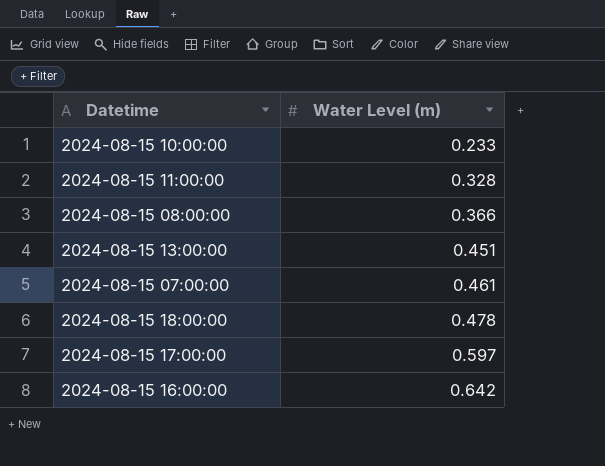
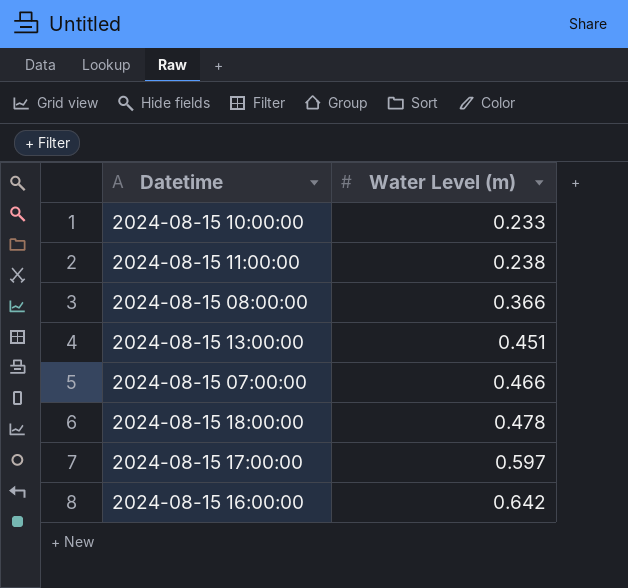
2024-08-15 11:00:00 | Water Level (m): 0.328 -> 0.238
2024-08-15 07:00:00 | Water Level (m): 0.461 -> 0.466

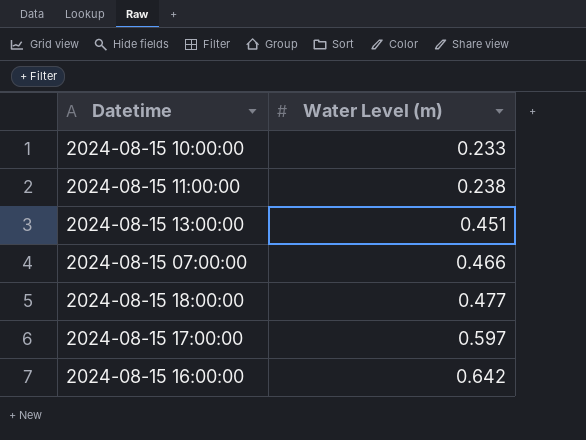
row 2024-08-15 08:00:00: 0.366 -> none
2024-08-15 18:00:00 | Water Level (m): 0.478 -> 0.477

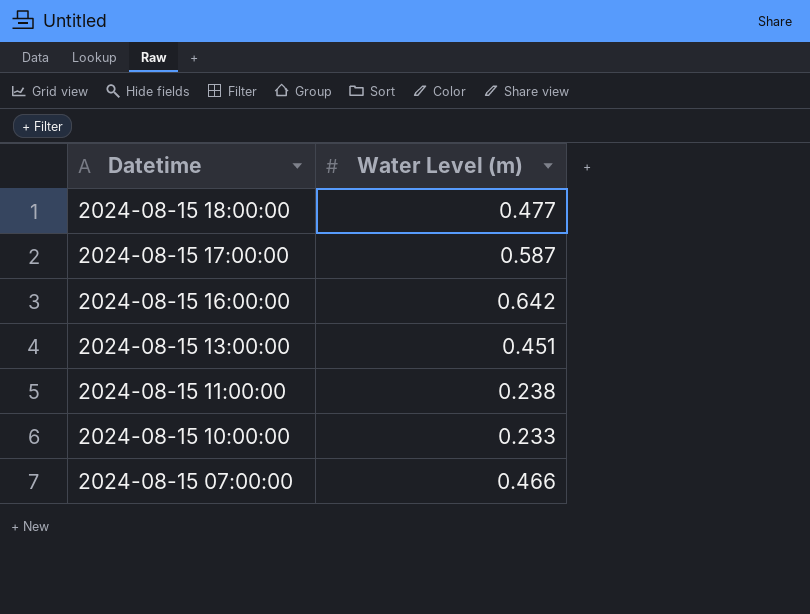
row order: Water Level (m) ascending -> Datetime descending
2024-08-15 17:00:00 | Water Level (m): 0.597 -> 0.587

